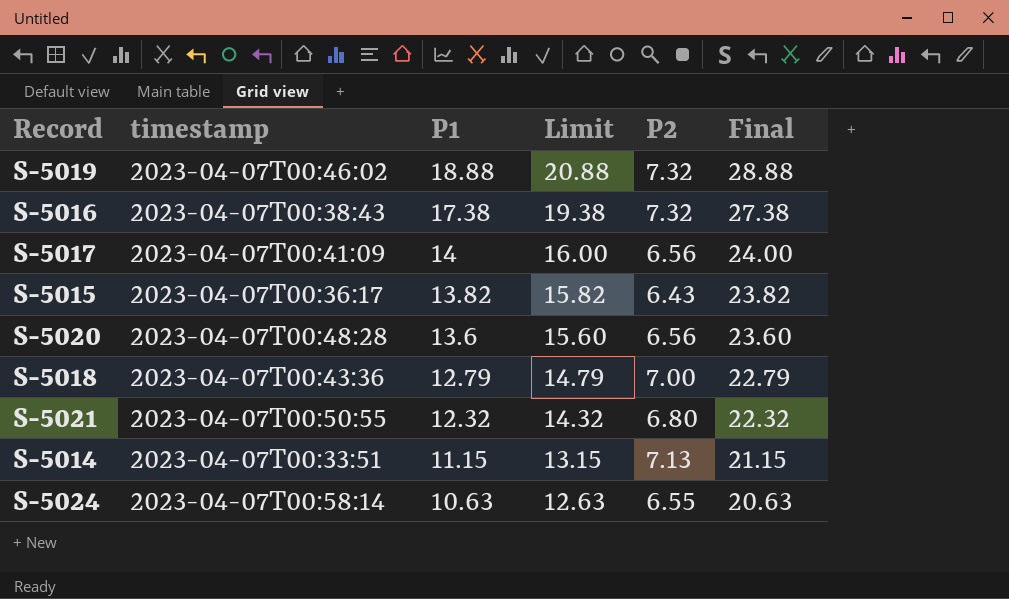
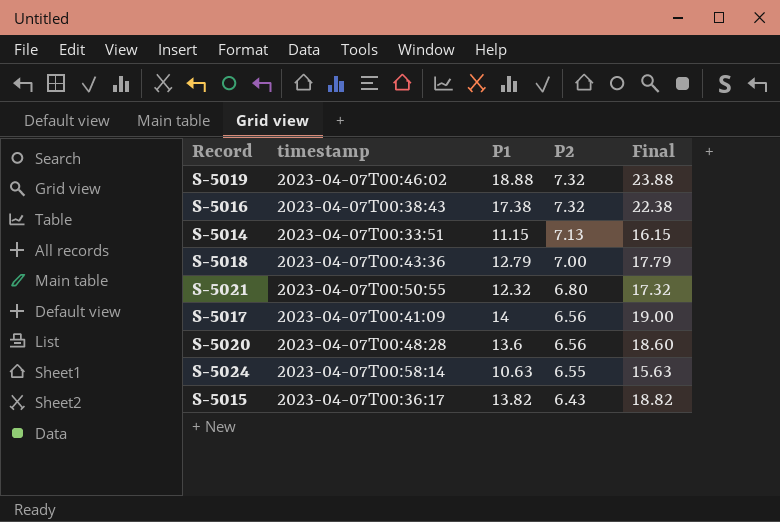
row order: P1 descending -> P2 descending
column Limit | formula: [P1] + 2 -> none
column Final | formula: [P1] + 10 -> [P1] + 5

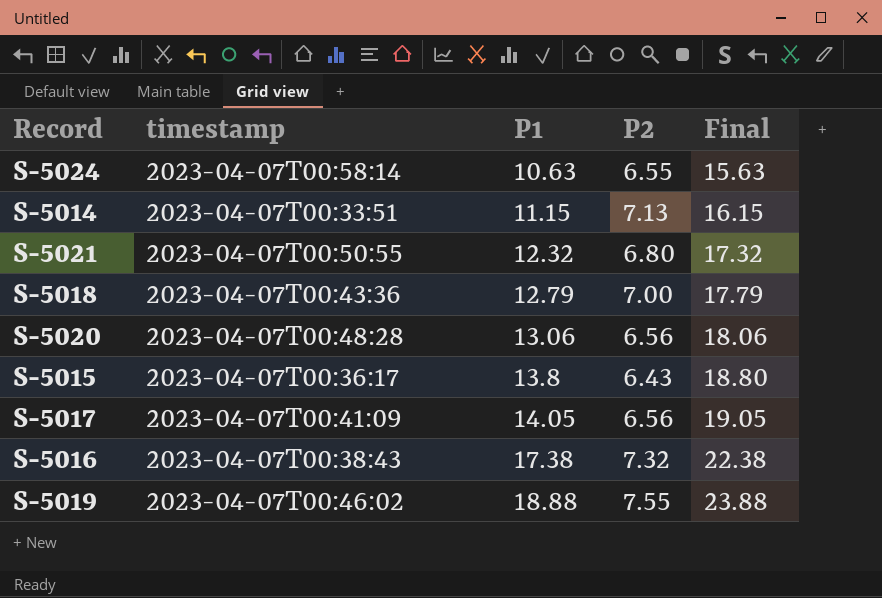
row order: P2 descending -> P1 ascending
S-5020 | P1: 13.6 -> 13.06
S-5020 | Final: 18.60 -> 18.06
S-5015 | P1: 13.82 -> 13.8
S-5015 | Final: 18.82 -> 18.80
S-5017 | P1: 14 -> 14.05
S-5017 | Final: 19.00 -> 19.05
S-5019 | P2: 7.32 -> 7.55

